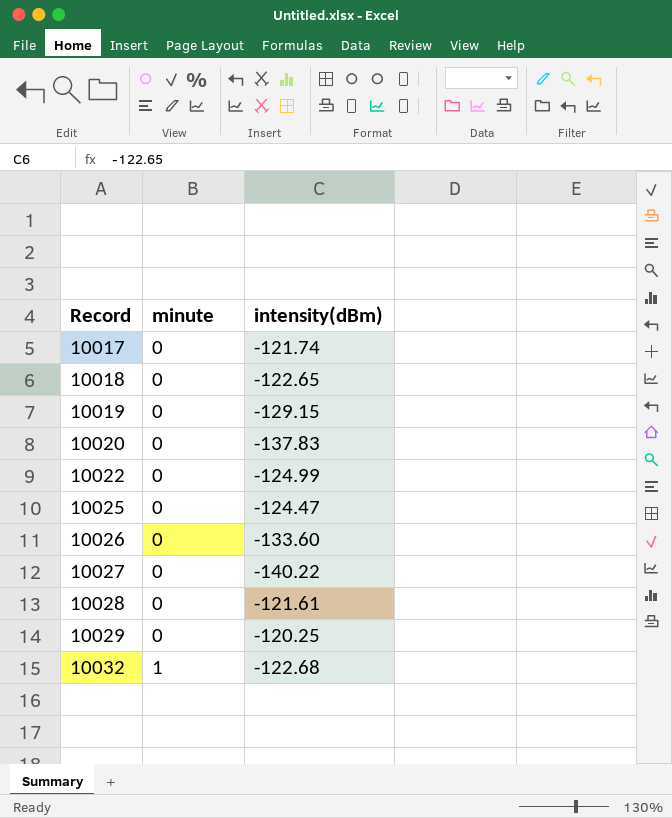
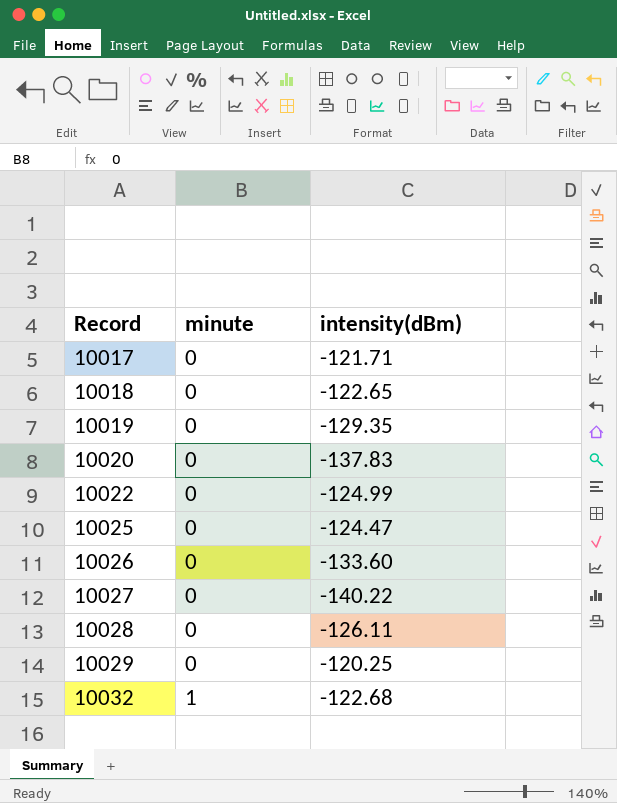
10017 | intensity(dBm): -121.74 -> -121.71
10019 | intensity(dBm): -129.15 -> -129.35
10028 | intensity(dBm): -121.61 -> -126.11

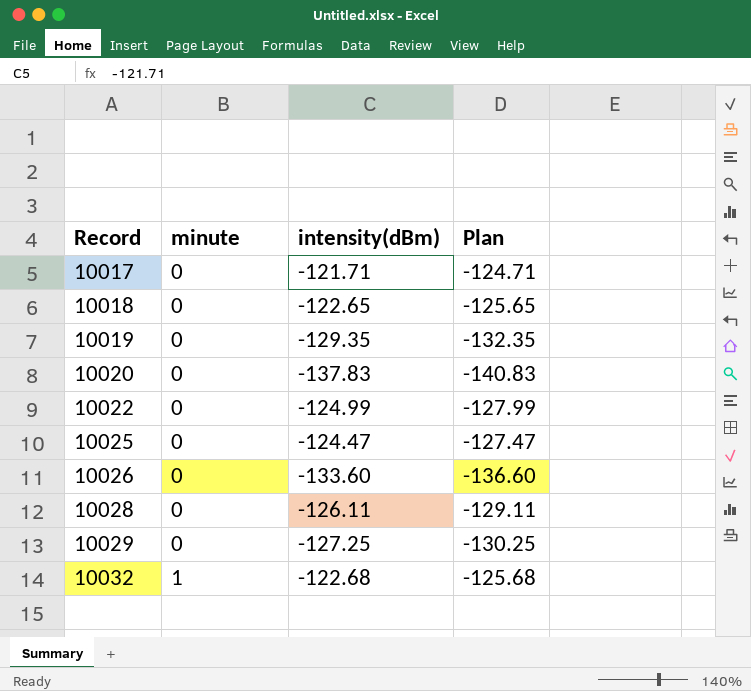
column Plan | formula: none -> [intensity(dBm)] - 3
row 10027: 0 | -140.22 -> none
10029 | intensity(dBm): -120.25 -> -127.25

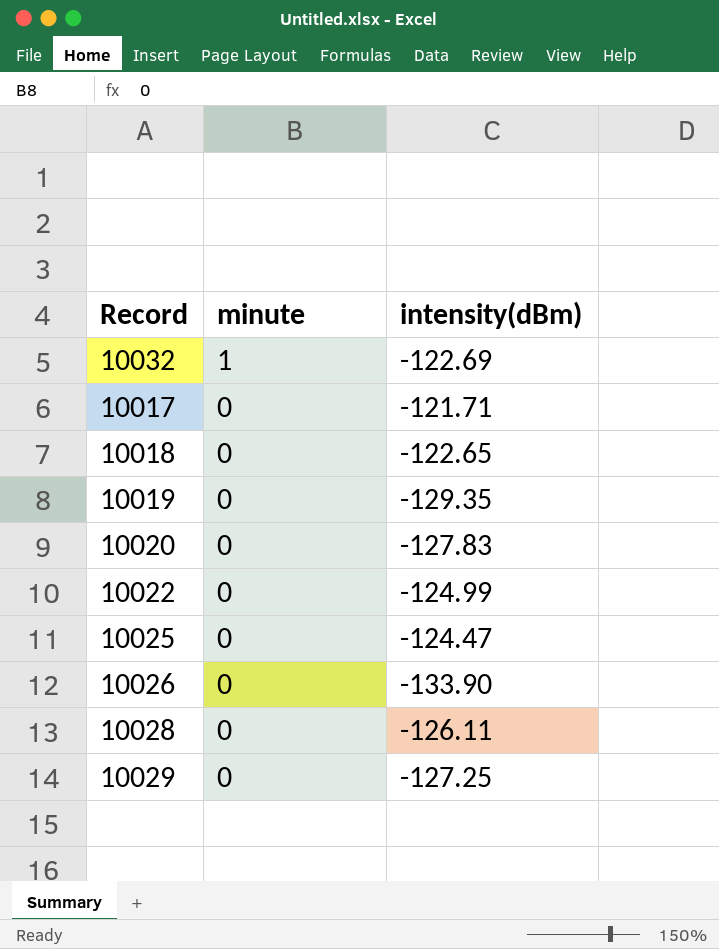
row order: Record ascending -> minute descending
column Plan | formula: [intensity(dBm)] - 3 -> none
10032 | intensity(dBm): -122.68 -> -122.69
10020 | intensity(dBm): -137.83 -> -127.83
10026 | intensity(dBm): -133.60 -> -133.90

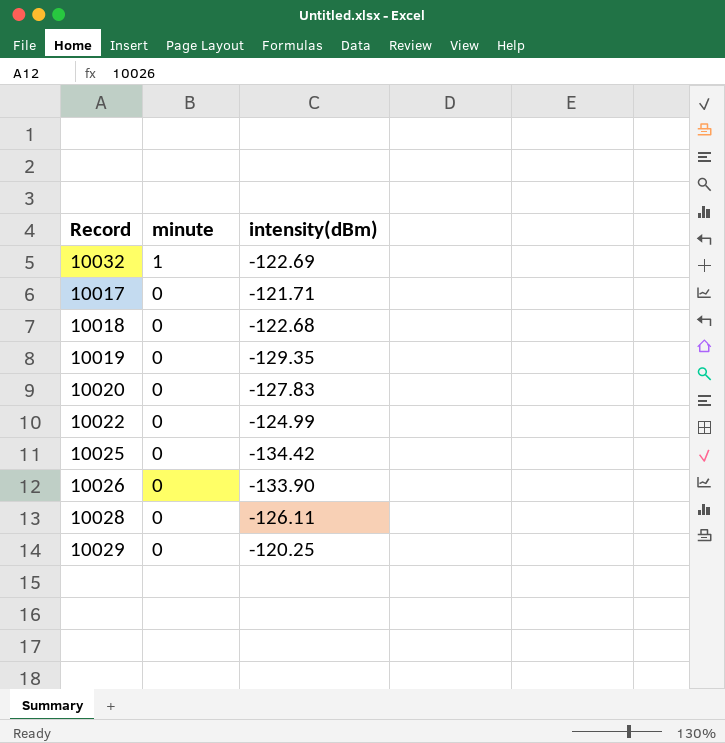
10018 | intensity(dBm): -122.65 -> -122.68
10025 | intensity(dBm): -124.47 -> -134.42
10029 | intensity(dBm): -127.25 -> -120.25

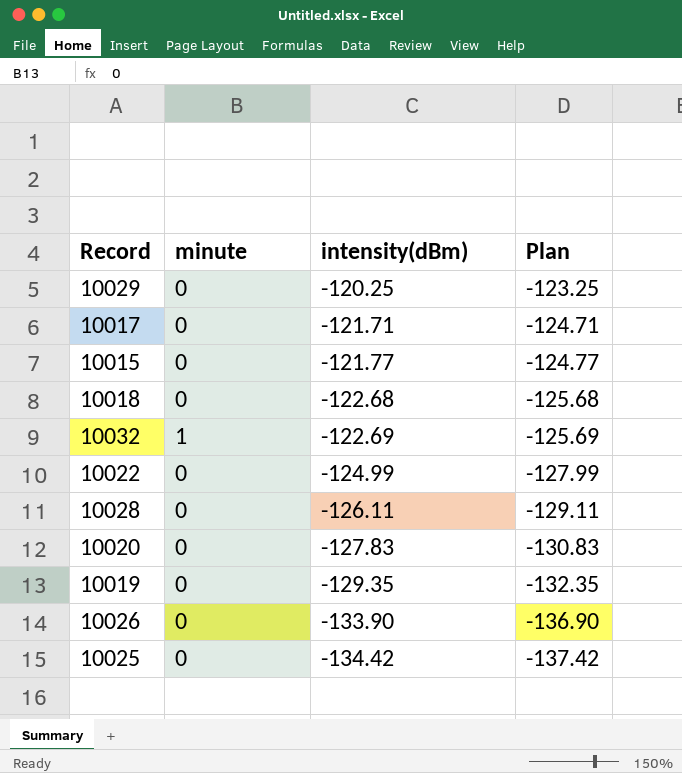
row order: minute descending -> intensity(dBm) descending
column Plan | formula: none -> [intensity(dBm)] - 3
row 10015: none -> 0 | -121.77 | -124.77

